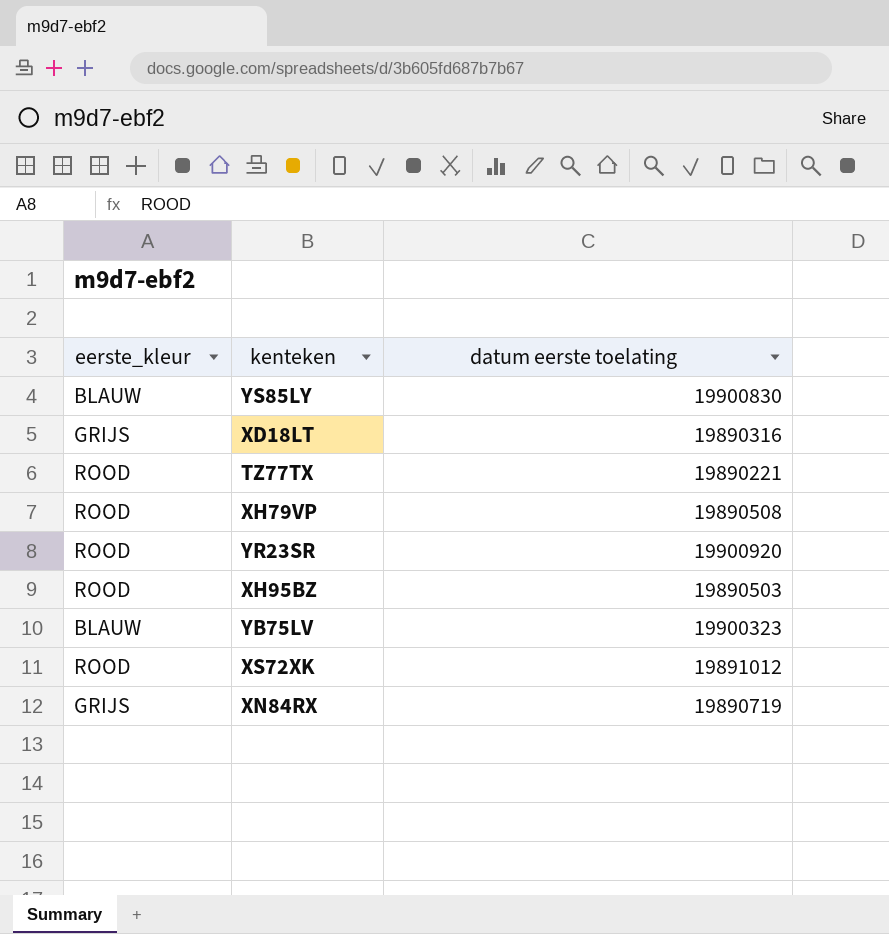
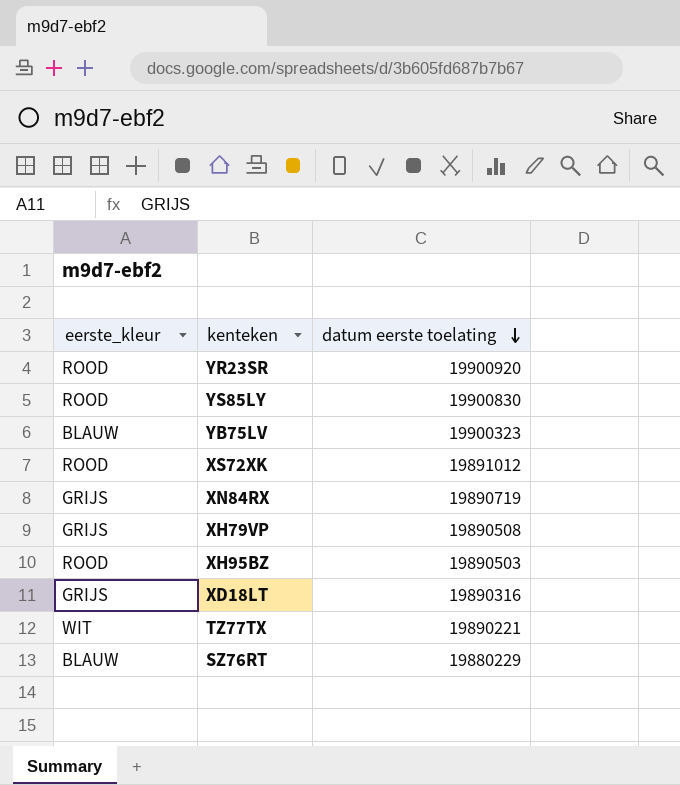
row order: none -> datum eerste toelating descending
YS85LY | eerste_kleur: BLAUW -> ROOD
XH79VP | eerste_kleur: ROOD -> GRIJS
TZ77TX | eerste_kleur: ROOD -> WIT
row SZ76RT: none -> BLAUW | 19880229

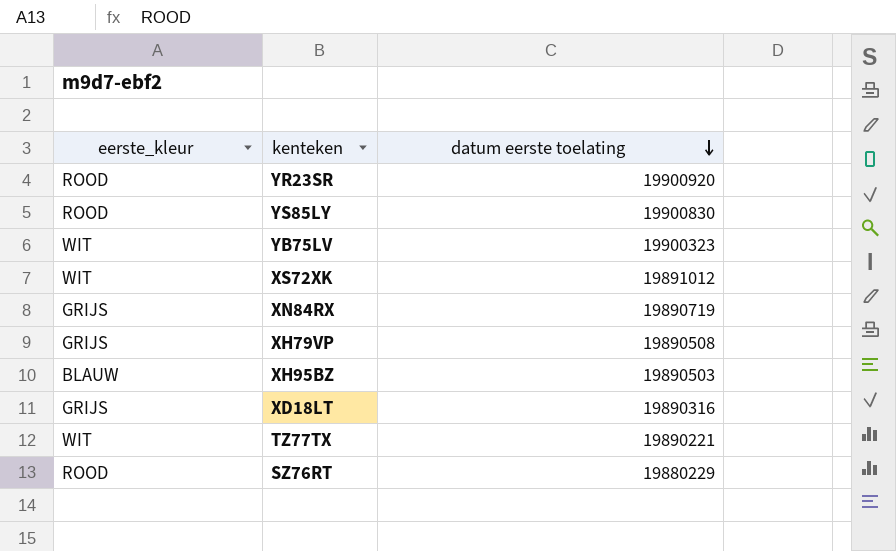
YB75LV | eerste_kleur: BLAUW -> WIT
XS72XK | eerste_kleur: ROOD -> WIT
XH95BZ | eerste_kleur: ROOD -> BLAUW
SZ76RT | eerste_kleur: BLAUW -> ROOD

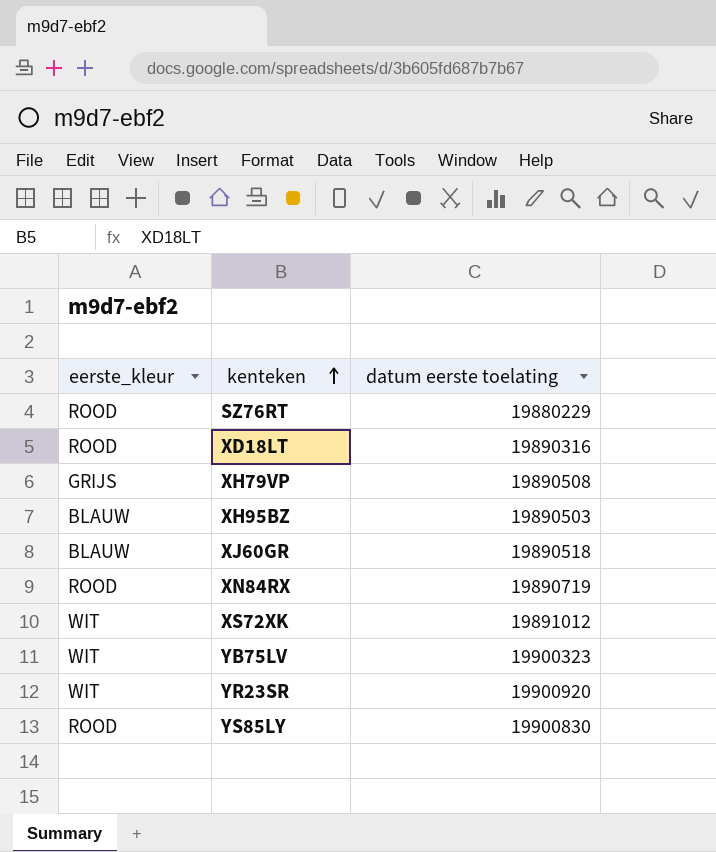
row order: datum eerste toelating descending -> kenteken ascending
row TZ77TX: WIT | 19890221 -> none
XD18LT | eerste_kleur: GRIJS -> ROOD
row XJ60GR: none -> BLAUW | 19890518
XN84RX | eerste_kleur: GRIJS -> ROOD
YR23SR | eerste_kleur: ROOD -> WIT

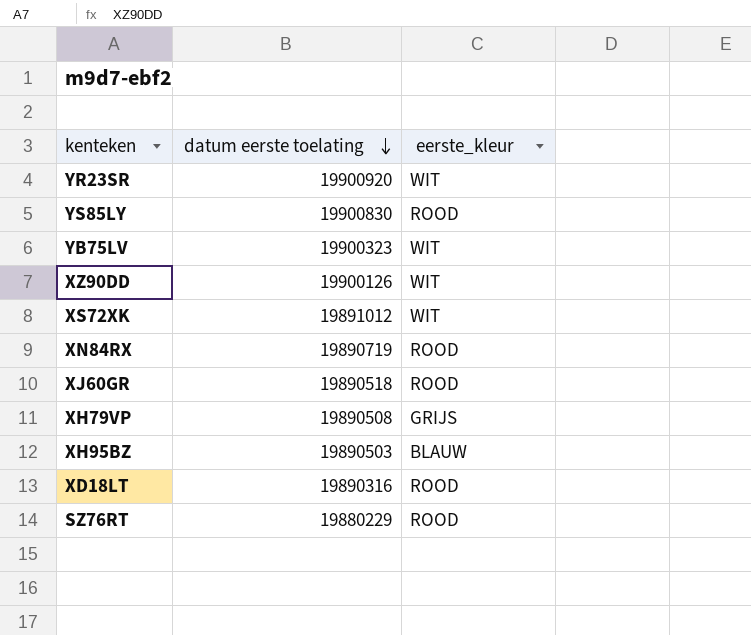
row order: kenteken ascending -> datum eerste toelating descending
column eerste_kleur | position: 1 -> 3
row XZ90DD: none -> 19900126 | WIT
XJ60GR | eerste_kleur: BLAUW -> ROOD

